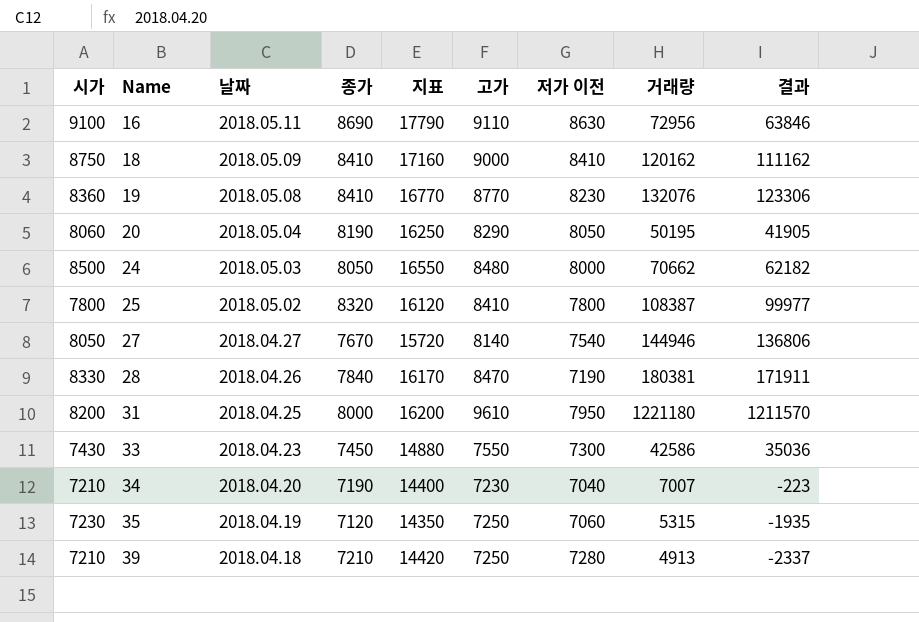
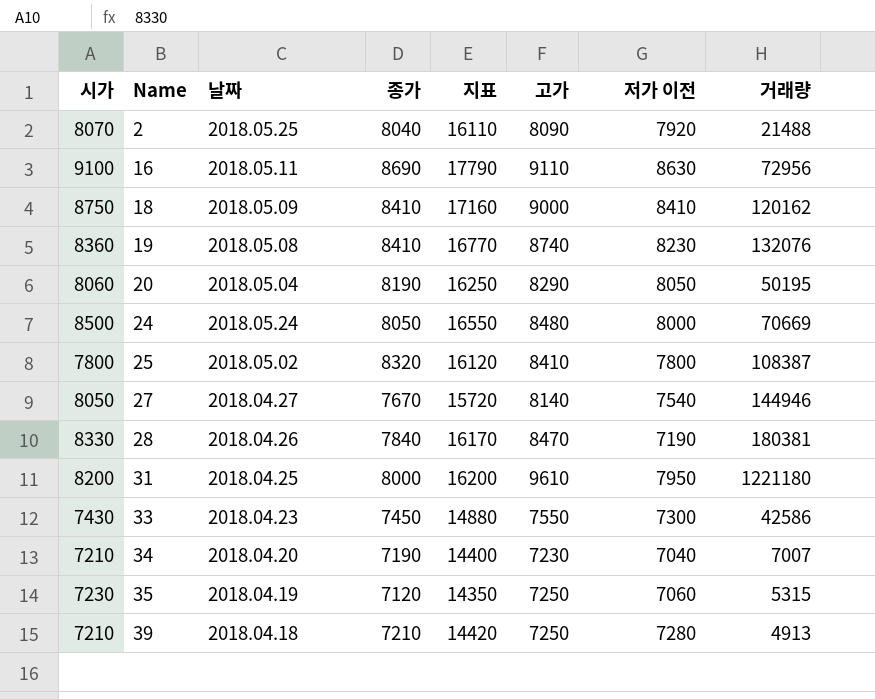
column 결과 | formula: [거래량] - [고가] -> none
row 2: none -> 8070 | 2018.05.25 | 8040 | 16110 | 8090 | 7920 | 21488
19 | 고가: 8770 -> 8740
24 | 날짜: 2018.05.03 -> 2018.05.24
24 | 거래량: 70662 -> 70669

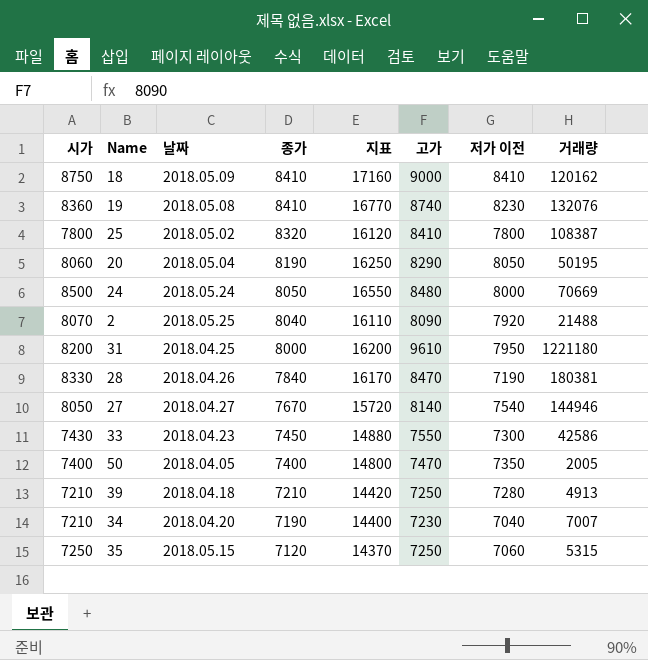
row order: Name ascending -> 종가 descending
row 16: 9100 | 2018.05.11 | 8690 | 17790 | 9110 | 8630 | 72956 -> none
row 50: none -> 7400 | 2018.04.05 | 7400 | 14800 | 7470 | 7350 | 2005
35 | 시가: 7230 -> 7250
35 | 날짜: 2018.04.19 -> 2018.05.15
35 | 지표: 14350 -> 14370

